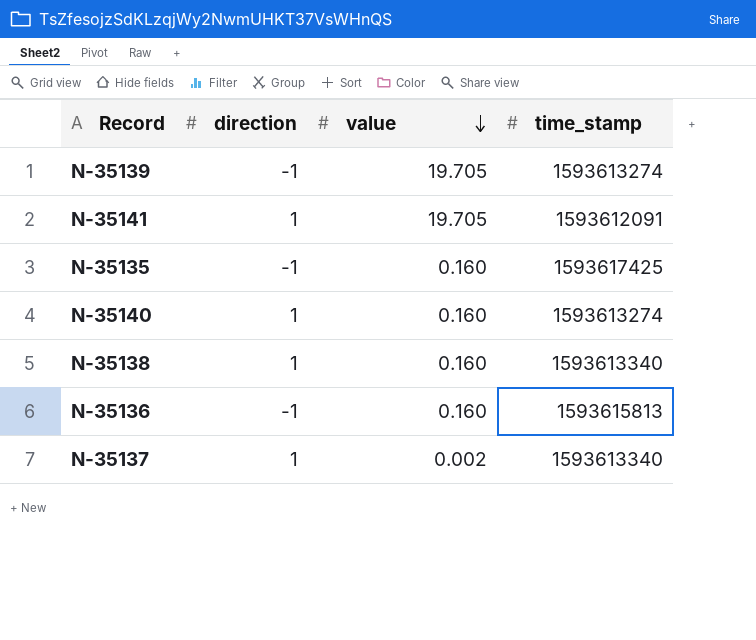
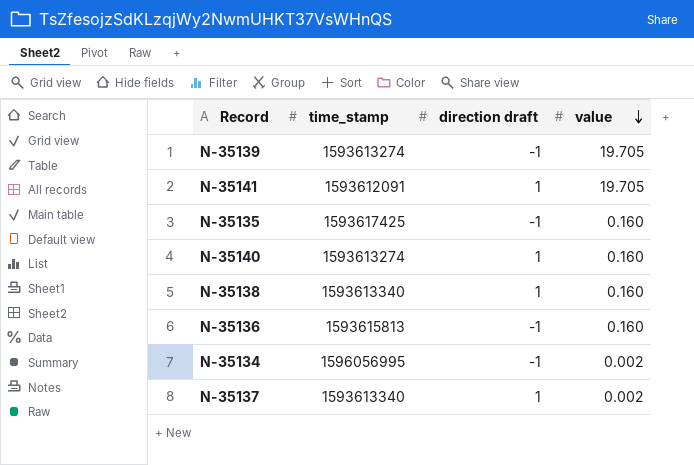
column time_stamp | position: 4 -> 2
column name: direction -> direction draft
row N-35134: none -> 1596056995 | -1 | 0.002

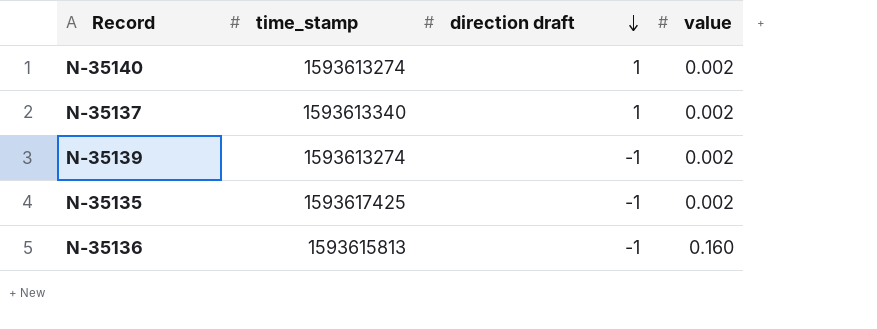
row order: value descending -> direction draft descending
row N-35141: 1593612091 | 1 | 19.705 -> none
row N-35138: 1593613340 | 1 | 0.160 -> none
row N-35134: 1596056995 | -1 | 0.002 -> none
N-35140 | value: 0.160 -> 0.002
N-35139 | value: 19.705 -> 0.002
N-35135 | value: 0.160 -> 0.002

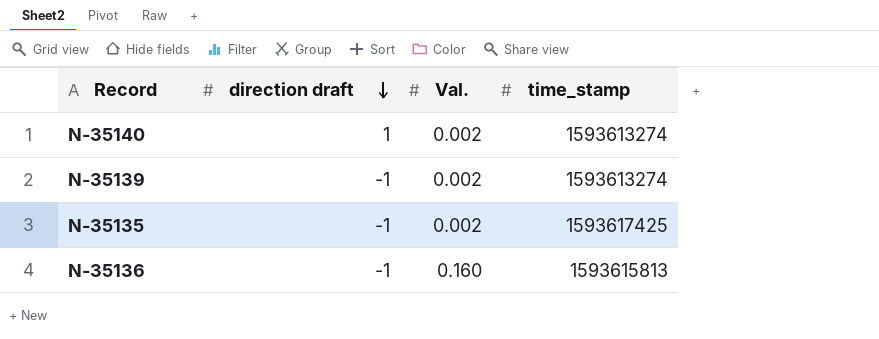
column name: value -> Val.
column time_stamp | position: 2 -> 4
row N-35137: 1593613340 | 1 | 0.002 -> none

